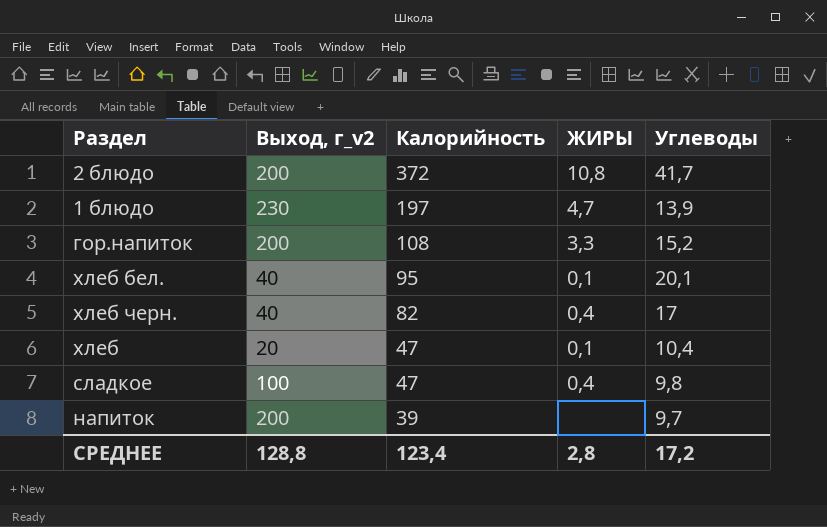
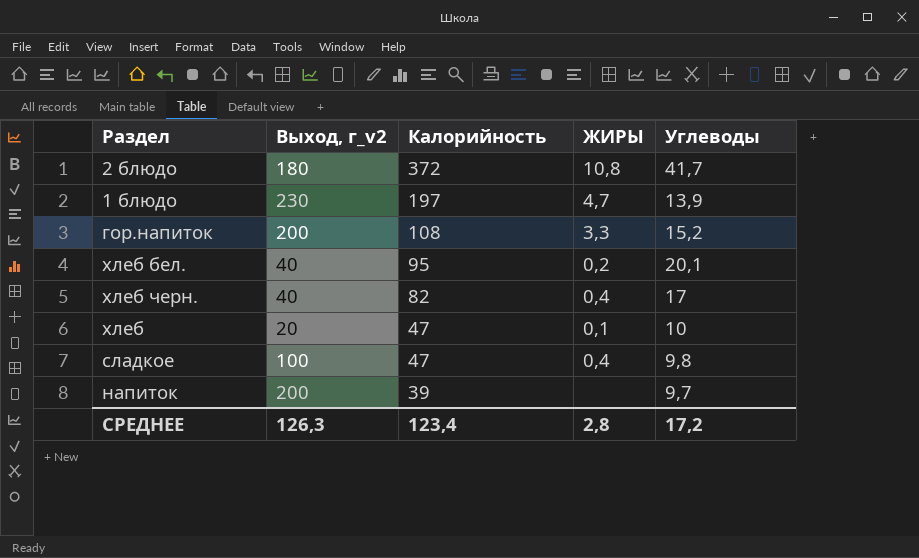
2 блюдо | Выход, г_v2: 200 -> 180
хлеб бел. | ЖИРЫ: 0,1 -> 0,2
хлеб | Углеводы: 10,4 -> 10
СРЕДНЕЕ | Выход, г_v2: 128,8 -> 126,3

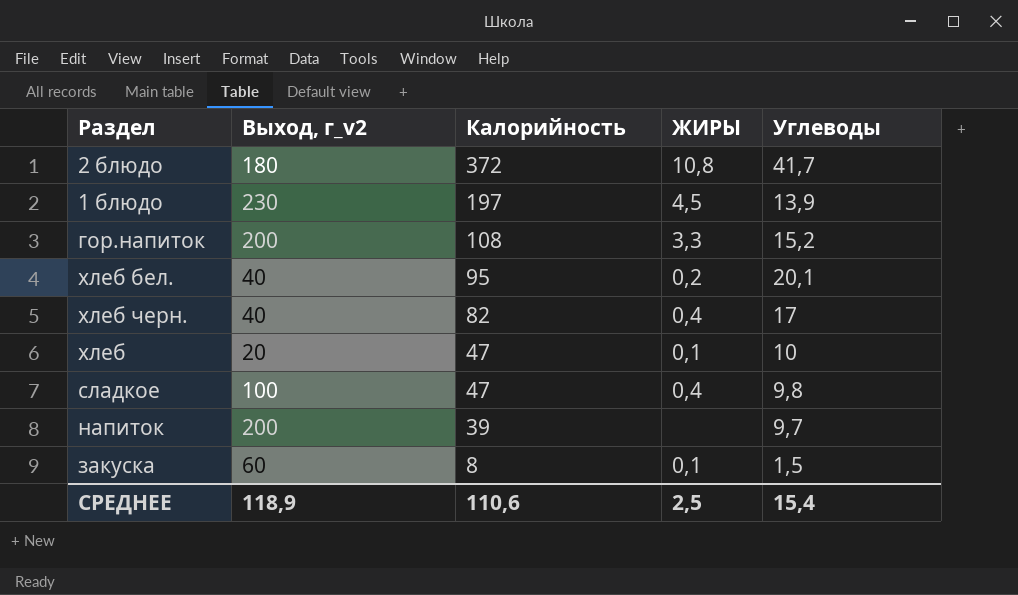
1 блюдо | ЖИРЫ: 4,7 -> 4,5
row закуска: none -> 60 | 8 | 0,1 | 1,5
СРЕДНЕЕ | Выход, г_v2: 126,3 -> 118,9
СРЕДНЕЕ | Калорийность: 123,4 -> 110,6
СРЕДНЕЕ | ЖИРЫ: 2,8 -> 2,5
СРЕДНЕЕ | Углеводы: 17,2 -> 15,4

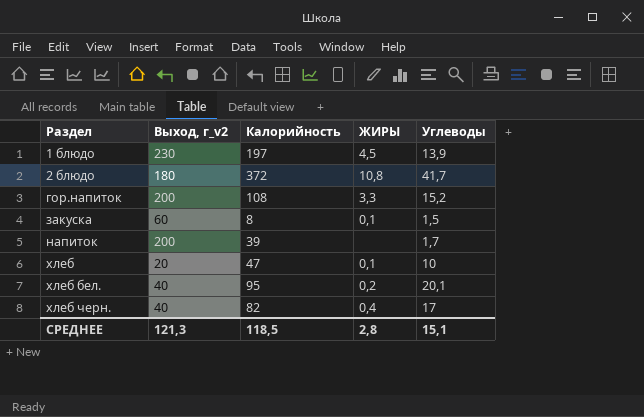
row order: Калорийность descending -> Раздел ascending
row сладкое: 100 | 47 | 0,4 | 9,8 -> none
напиток | Углеводы: 9,7 -> 1,7
СРЕДНЕЕ | Выход, г_v2: 118,9 -> 121,3
СРЕДНЕЕ | Калорийность: 110,6 -> 118,5
СРЕДНЕЕ | ЖИРЫ: 2,5 -> 2,8
СРЕДНЕЕ | Углеводы: 15,4 -> 15,1

